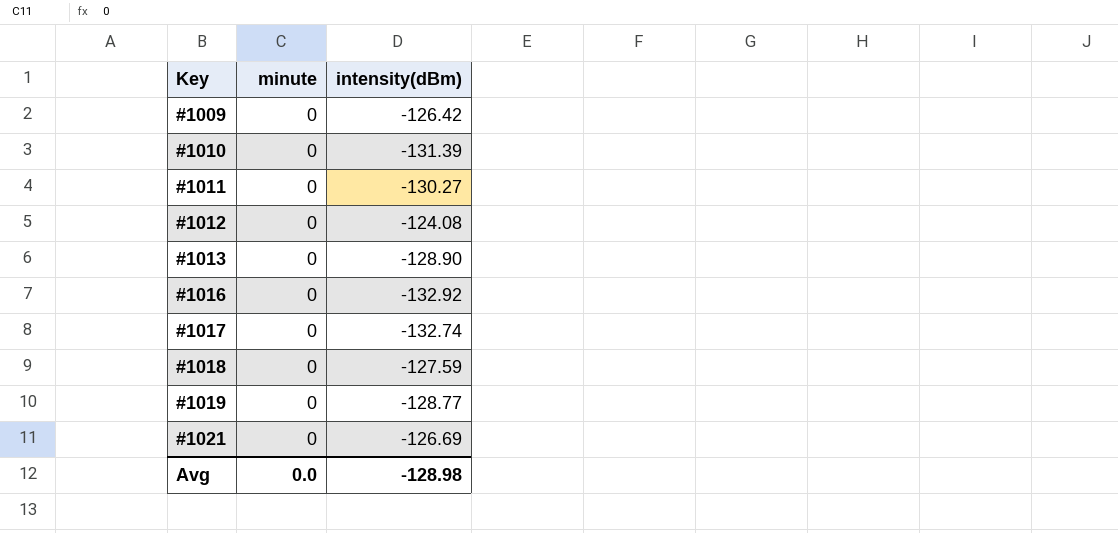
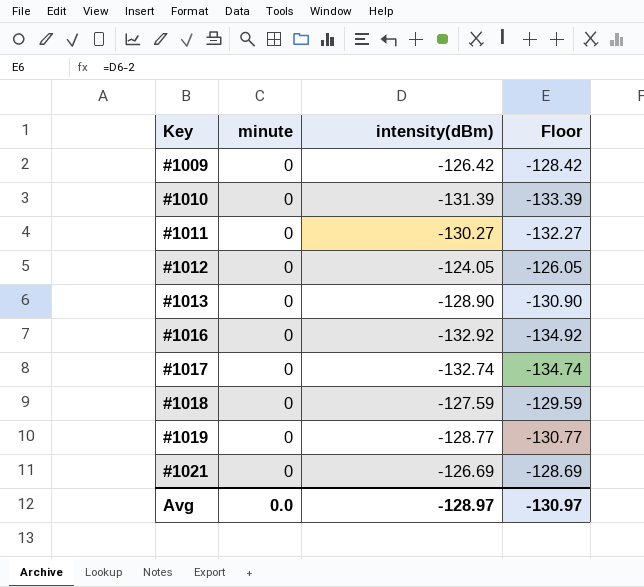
column Floor | formula: none -> [intensity(dBm)] - 2
#1012 | intensity(dBm): -124.08 -> -124.05
Avg | intensity(dBm): -128.98 -> -128.97

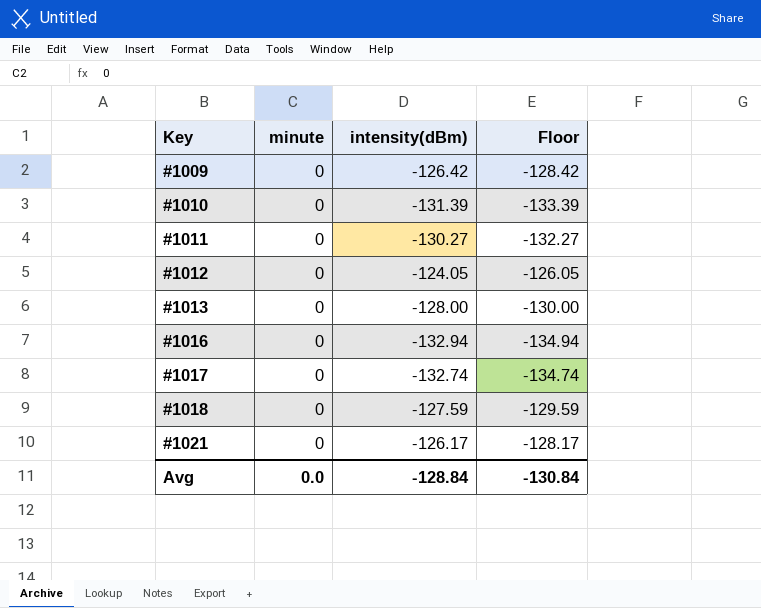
row #1019: 0 | -128.77 | -130.77 -> none
#1013 | intensity(dBm): -128.90 -> -128.00
#1013 | Floor: -130.90 -> -130.00
#1016 | intensity(dBm): -132.92 -> -132.94
#1016 | Floor: -134.92 -> -134.94
#1021 | intensity(dBm): -126.69 -> -126.17
#1021 | Floor: -128.69 -> -128.17
Avg | intensity(dBm): -128.97 -> -128.84
Avg | Floor: -130.97 -> -130.84

